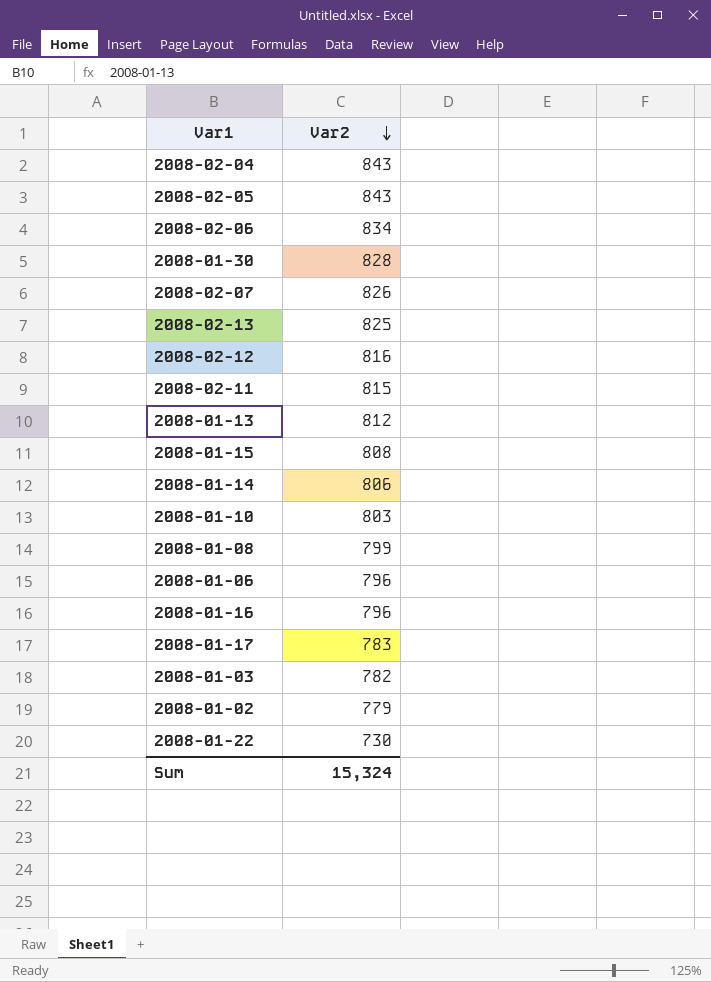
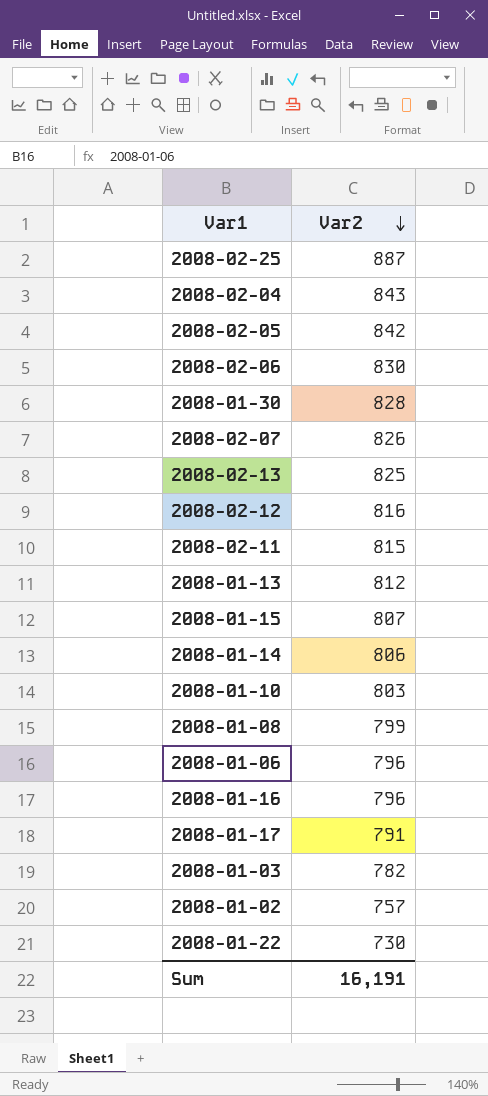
row 2008-02-25: none -> 887
2008-02-05 | Var2: 843 -> 842
2008-02-06 | Var2: 834 -> 830
2008-01-15 | Var2: 808 -> 807
2008-01-17 | Var2: 783 -> 791
2008-01-02 | Var2: 779 -> 757
Sum | Var2: 15,324 -> 16,191

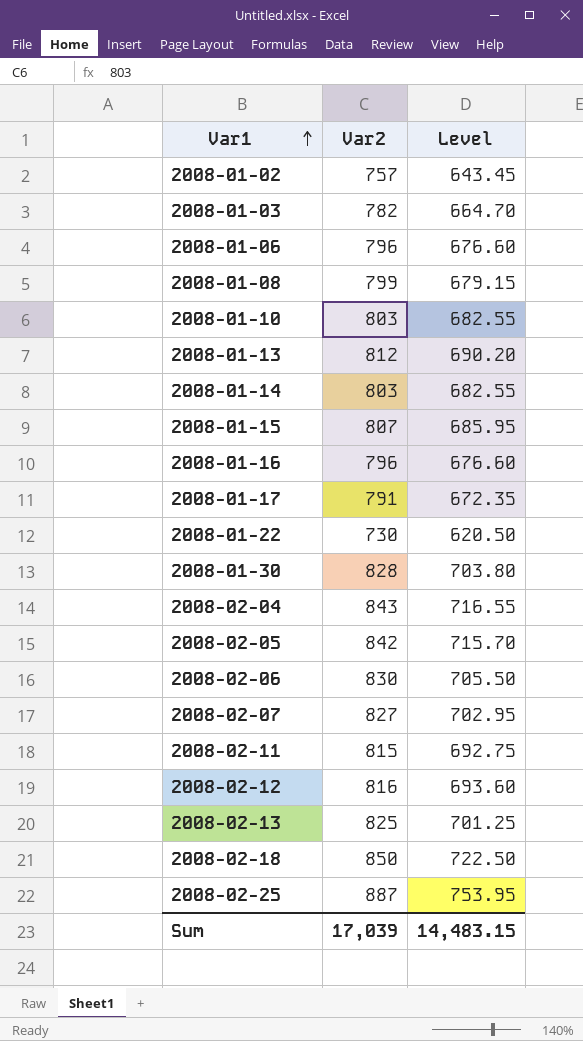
row order: Var2 descending -> Var1 ascending
column Level | formula: none -> [Var2] * 0.85
2008-01-14 | Var2: 806 -> 803
2008-02-07 | Var2: 826 -> 827
row 2008-02-18: none -> 850 | 722.50
Sum | Var2: 16,191 -> 17,039

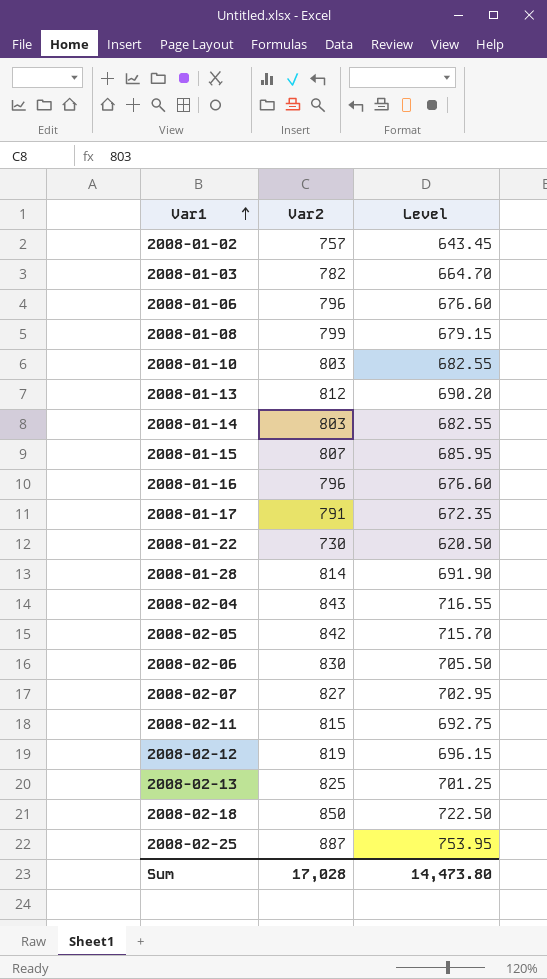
row 2008-01-30: 828 | 703.80 -> none
row 2008-01-28: none -> 814 | 691.90
2008-02-12 | Var2: 816 -> 819
2008-02-12 | Level: 693.60 -> 696.15
Sum | Var2: 17,039 -> 17,028
Sum | Level: 14,483.15 -> 14,473.80

